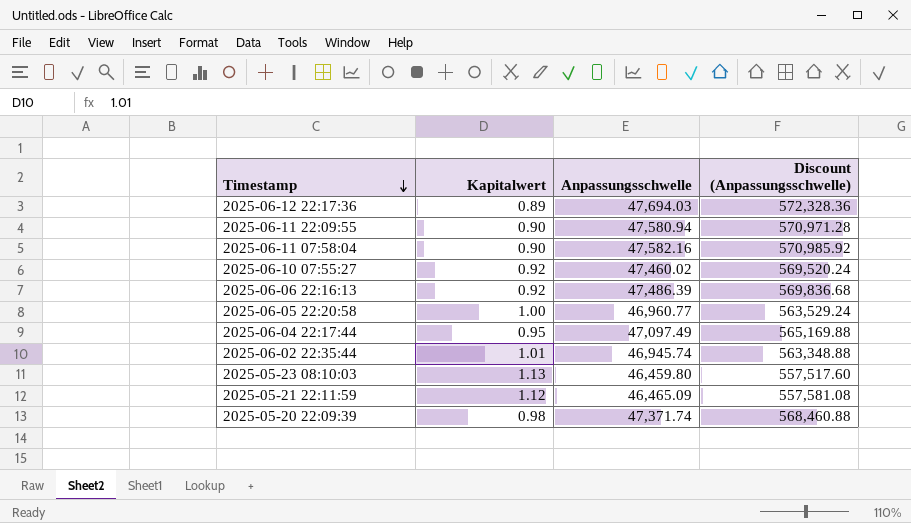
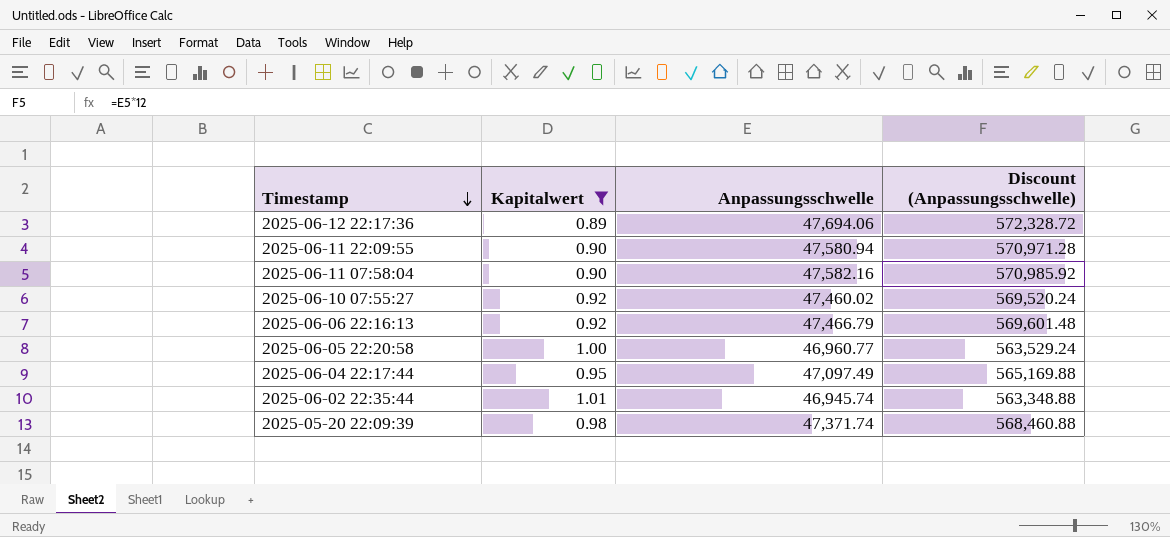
filter: none -> Kapitalwert <= 1.01
2025-06-12 22:17:36 | Anpassungsschwelle: 47,694.03 -> 47,694.06
2025-06-12 22:17:36 | Discount (Anpassungsschwelle): 572,328.36 -> 572,328.72
2025-06-06 22:16:13 | Anpassungsschwelle: 47,486.39 -> 47,466.79
2025-06-06 22:16:13 | Discount (Anpassungsschwelle): 569,836.68 -> 569,601.48

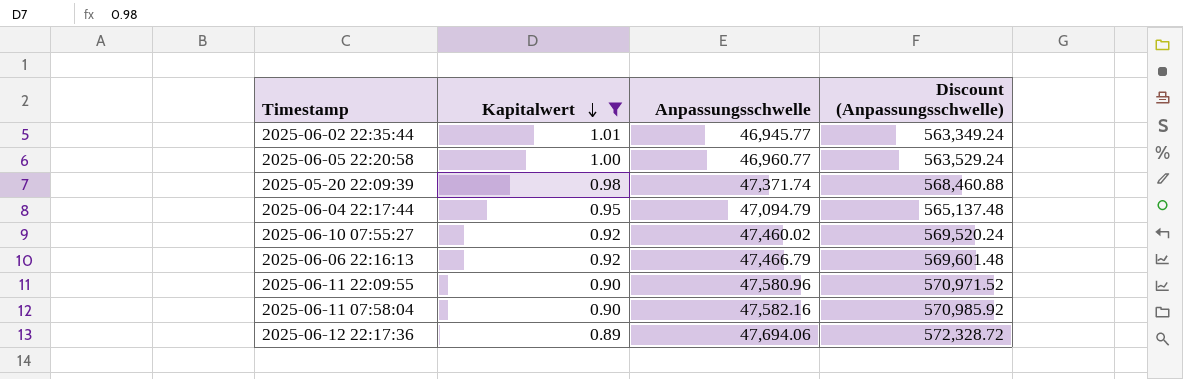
row order: Timestamp descending -> Kapitalwert descending
2025-06-02 22:35:44 | Anpassungsschwelle: 46,945.74 -> 46,945.77
2025-06-02 22:35:44 | Discount (Anpassungsschwelle): 563,348.88 -> 563,349.24
2025-06-04 22:17:44 | Anpassungsschwelle: 47,097.49 -> 47,094.79
2025-06-04 22:17:44 | Discount (Anpassungsschwelle): 565,169.88 -> 565,137.48
2025-06-11 22:09:55 | Anpassungsschwelle: 47,580.94 -> 47,580.96
2025-06-11 22:09:55 | Discount (Anpassungsschwelle): 570,971.28 -> 570,971.52

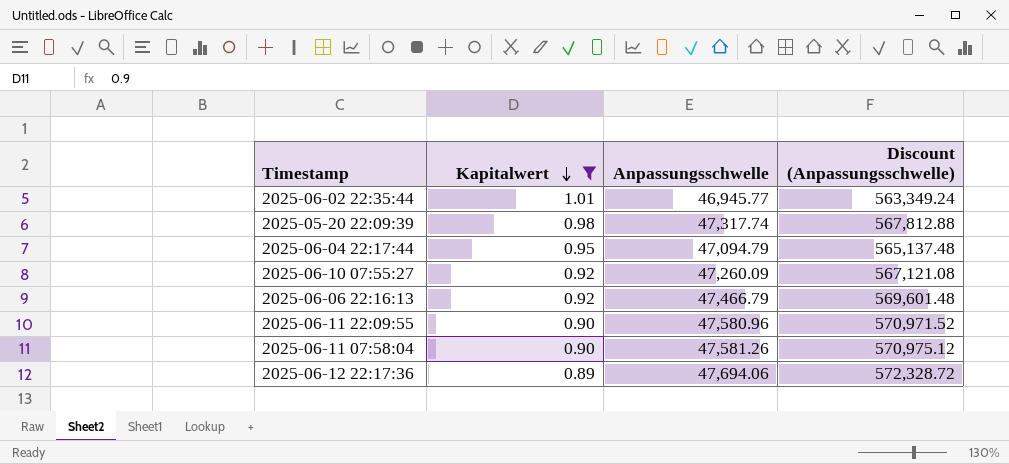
row 2025-06-05 22:20:58: 1.00 | 46,960.77 | 563,529.24 -> none
2025-05-20 22:09:39 | Anpassungsschwelle: 47,371.74 -> 47,317.74
2025-05-20 22:09:39 | Discount (Anpassungsschwelle): 568,460.88 -> 567,812.88
2025-06-10 07:55:27 | Anpassungsschwelle: 47,460.02 -> 47,260.09
2025-06-10 07:55:27 | Discount (Anpassungsschwelle): 569,520.24 -> 567,121.08
2025-06-11 07:58:04 | Anpassungsschwelle: 47,582.16 -> 47,581.26
2025-06-11 07:58:04 | Discount (Anpassungsschwelle): 570,985.92 -> 570,975.12

